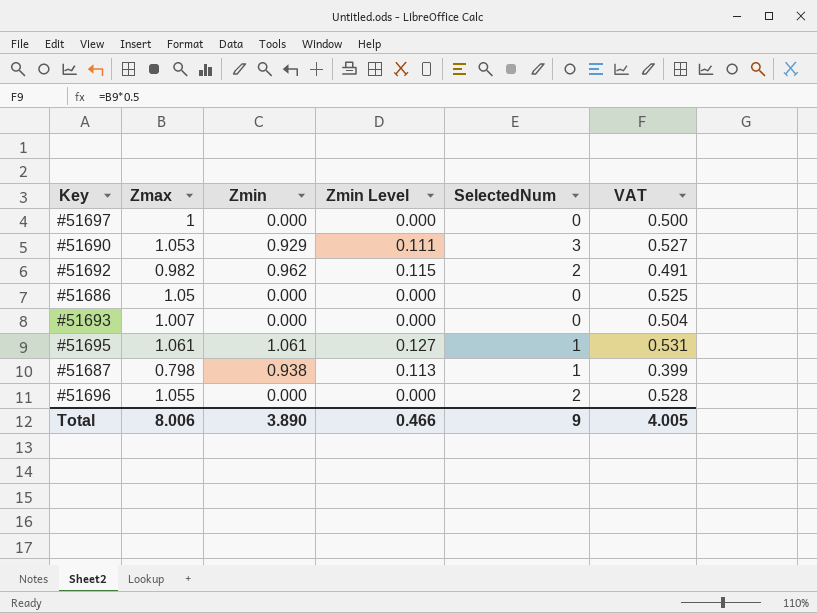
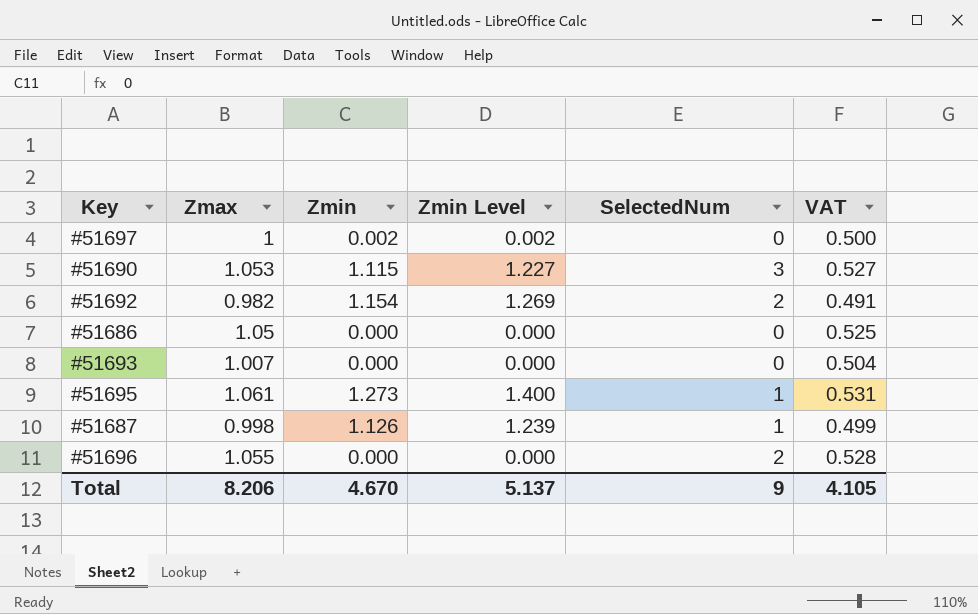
column Zmin Level | formula: [Zmin] * 0.12 -> [Zmin] * 1.1
#51697 | Zmin: 0.000 -> 0.002
#51690 | Zmin: 0.929 -> 1.115
#51692 | Zmin: 0.962 -> 1.154
#51695 | Zmin: 1.061 -> 1.273
#51687 | Zmax: 0.798 -> 0.998
#51687 | Zmin: 0.938 -> 1.126
#51687 | VAT: 0.399 -> 0.499
Total | Zmax: 8.006 -> 8.206
Total | Zmin: 3.890 -> 4.670
Total | Zmin Level: 0.466 -> 5.137
Total | VAT: 4.005 -> 4.105

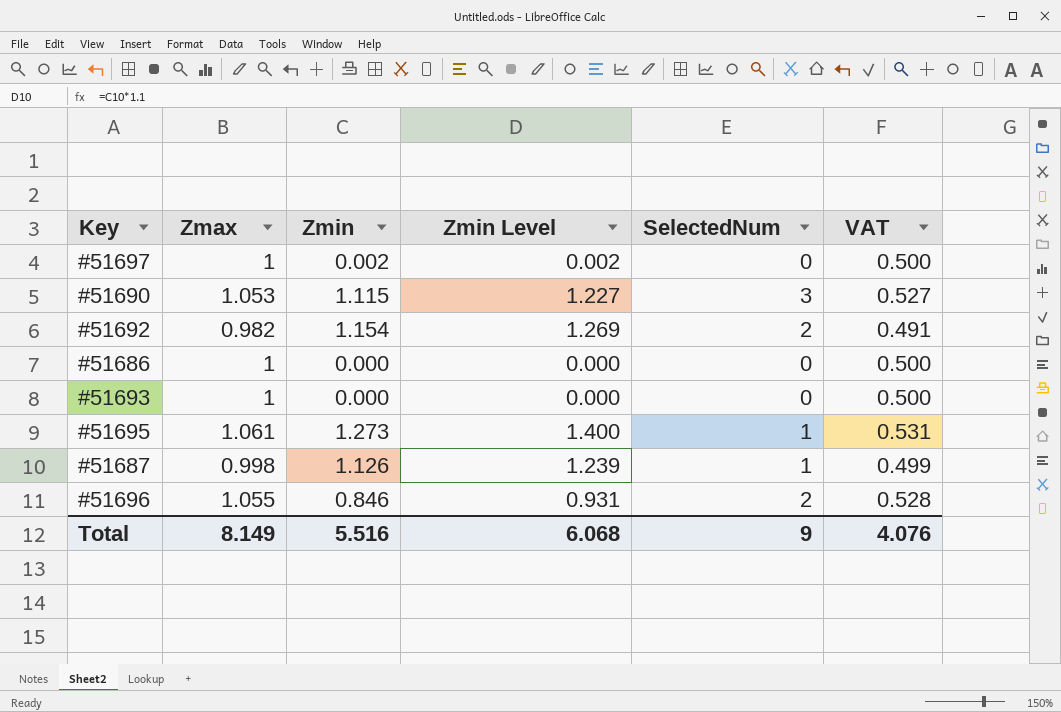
#51686 | Zmax: 1.05 -> 1
#51686 | VAT: 0.525 -> 0.500
#51693 | Zmax: 1.007 -> 1
#51693 | VAT: 0.504 -> 0.500
#51696 | Zmin: 0.000 -> 0.846
#51696 | Zmin Level: 0.000 -> 0.931
Total | Zmax: 8.206 -> 8.149
Total | Zmin: 4.670 -> 5.516
Total | Zmin Level: 5.137 -> 6.068
Total | VAT: 4.105 -> 4.076

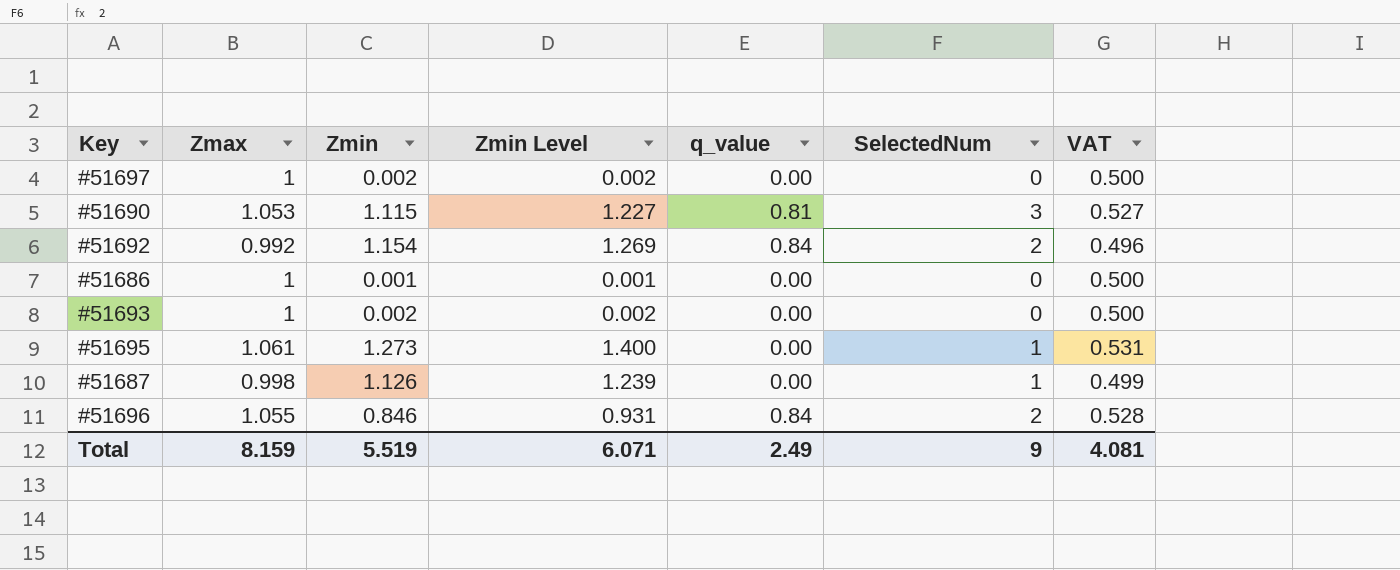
column q_value | position: none -> 5
#51692 | Zmax: 0.982 -> 0.992
#51692 | VAT: 0.491 -> 0.496
#51686 | Zmin: 0.000 -> 0.001
#51686 | Zmin Level: 0.000 -> 0.001
#51693 | Zmin: 0.000 -> 0.002
#51693 | Zmin Level: 0.000 -> 0.002
Total | Zmax: 8.149 -> 8.159
Total | Zmin: 5.516 -> 5.519
Total | Zmin Level: 6.068 -> 6.071
Total | VAT: 4.076 -> 4.081

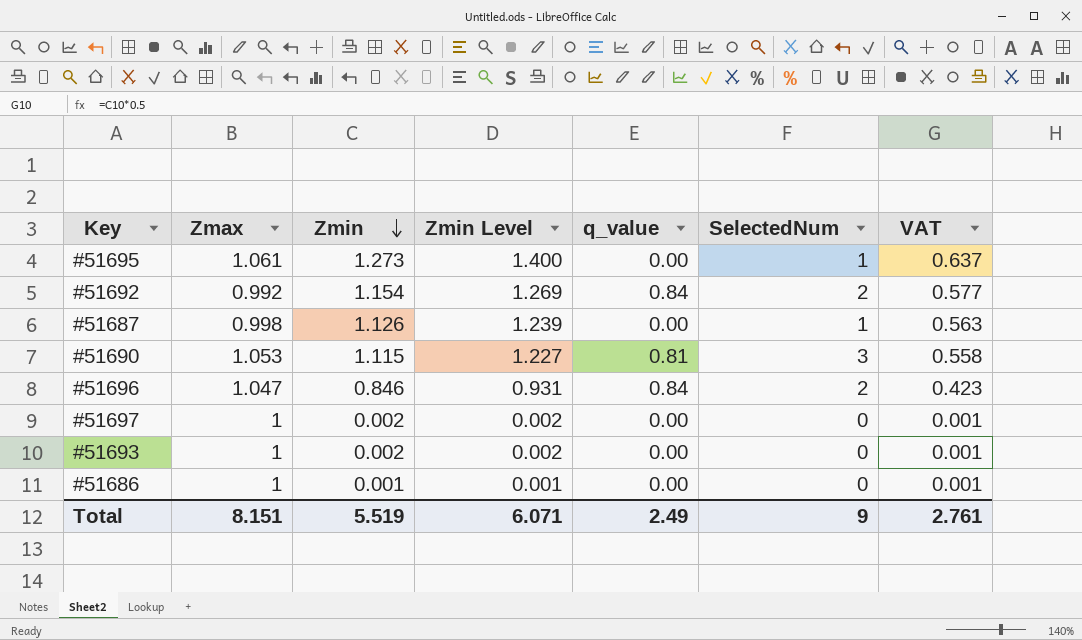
row order: none -> Zmin descending
column VAT | formula: [Zmax] * 0.5 -> [Zmin] * 0.5
#51696 | Zmax: 1.055 -> 1.047
Total | Zmax: 8.159 -> 8.151
Total | VAT: 4.081 -> 2.761

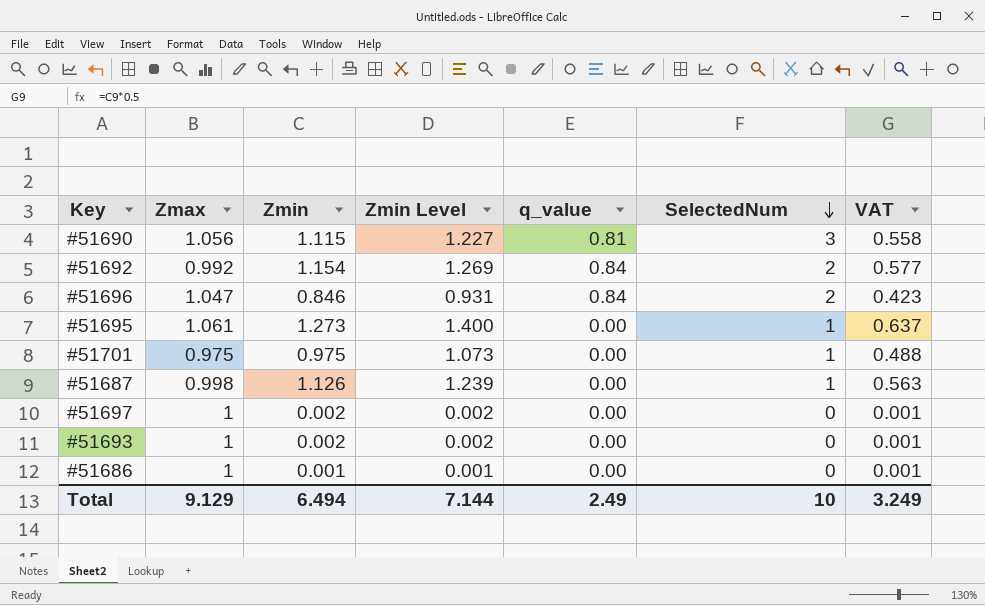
row order: Zmin descending -> SelectedNum descending
#51690 | Zmax: 1.053 -> 1.056
row #51701: none -> 0.975 | 0.975 | 1.073 | 0.00 | 1 | 0.488
Total | Zmax: 8.151 -> 9.129
Total | Zmin: 5.519 -> 6.494
Total | Zmin Level: 6.071 -> 7.144
Total | SelectedNum: 9 -> 10
Total | VAT: 2.761 -> 3.249

